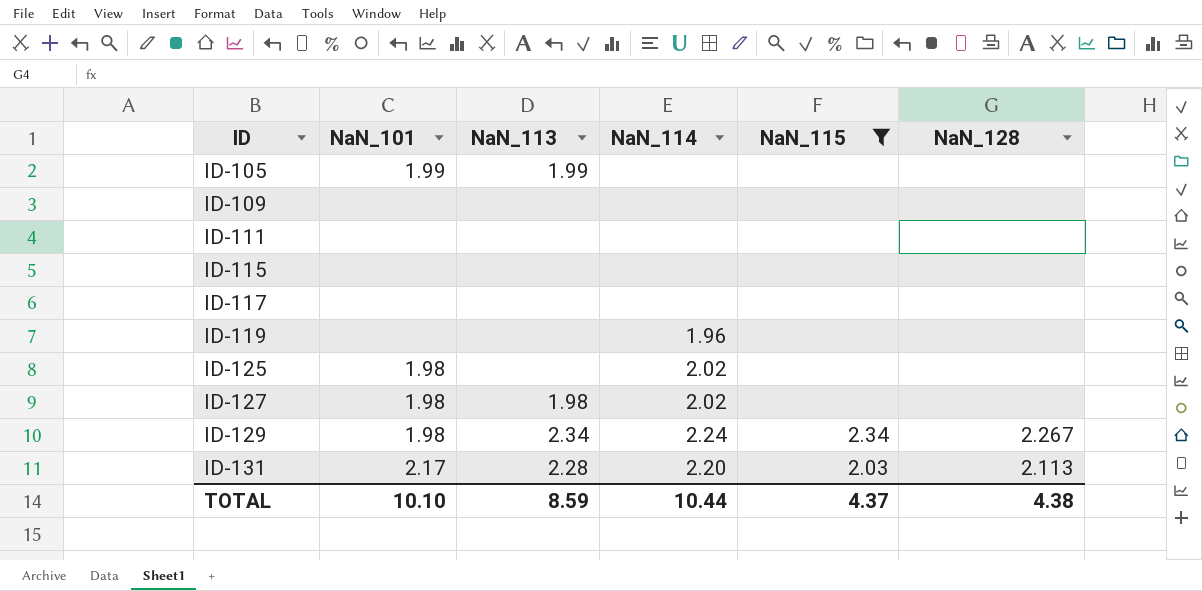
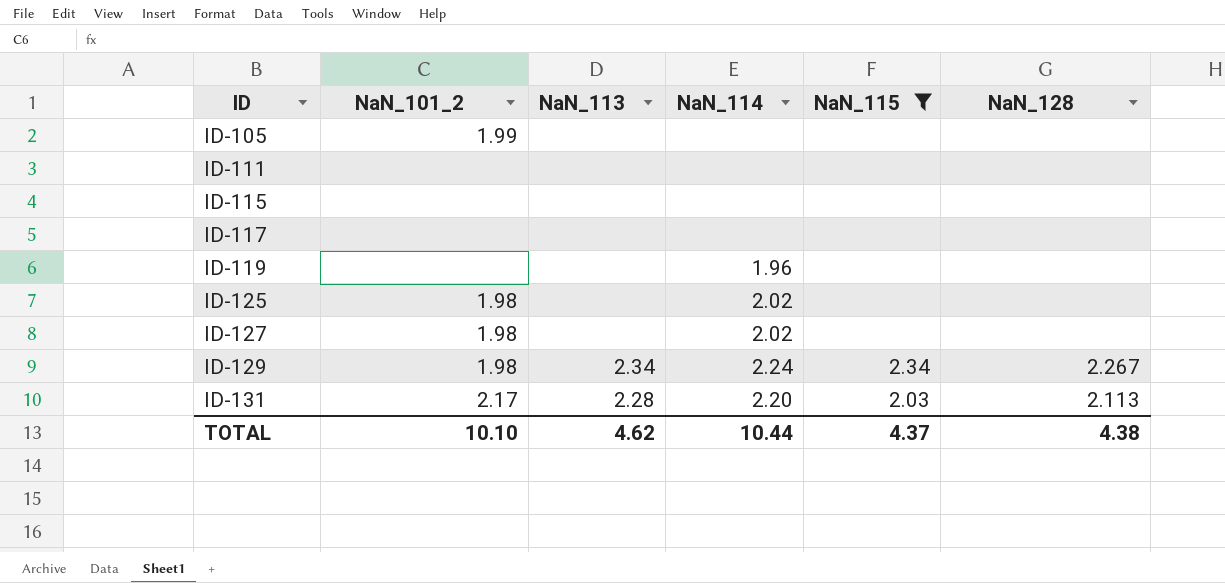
column name: NaN_101 -> NaN_101_2
row ID-109: none | none | none | none | none -> none
ID-105 | NaN_113: 1.99 -> none
ID-127 | NaN_113: 1.98 -> none
TOTAL | NaN_113: 8.59 -> 4.62

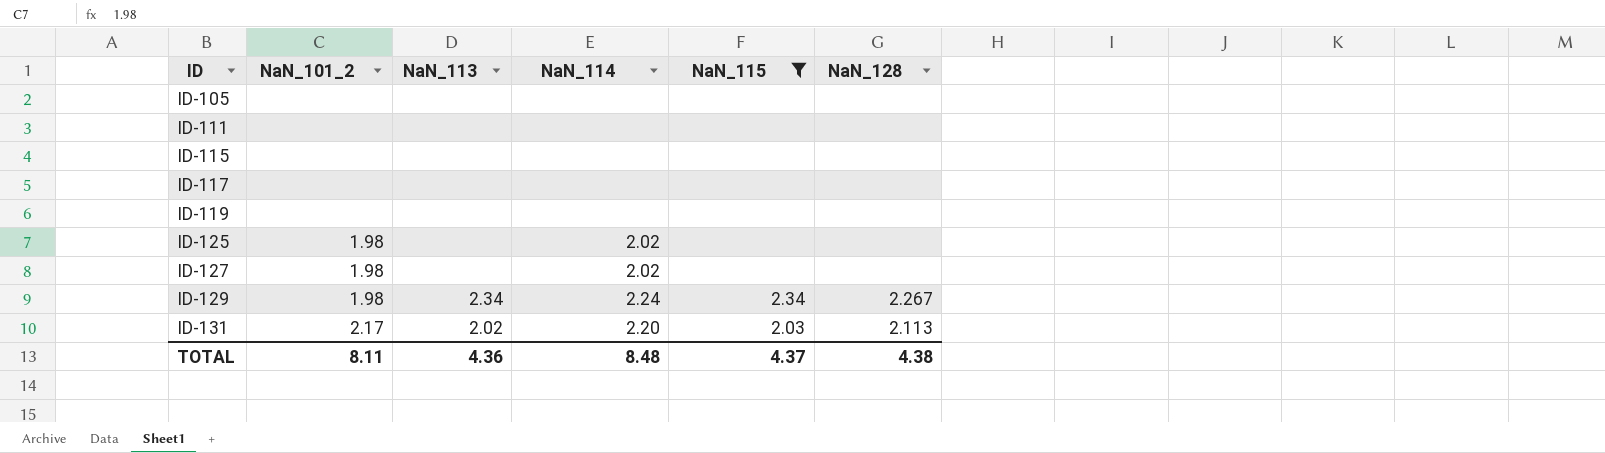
ID-105 | NaN_101_2: 1.99 -> none
ID-119 | NaN_114: 1.96 -> none
ID-131 | NaN_113: 2.28 -> 2.02
TOTAL | NaN_101_2: 10.10 -> 8.11
TOTAL | NaN_113: 4.62 -> 4.36
TOTAL | NaN_114: 10.44 -> 8.48

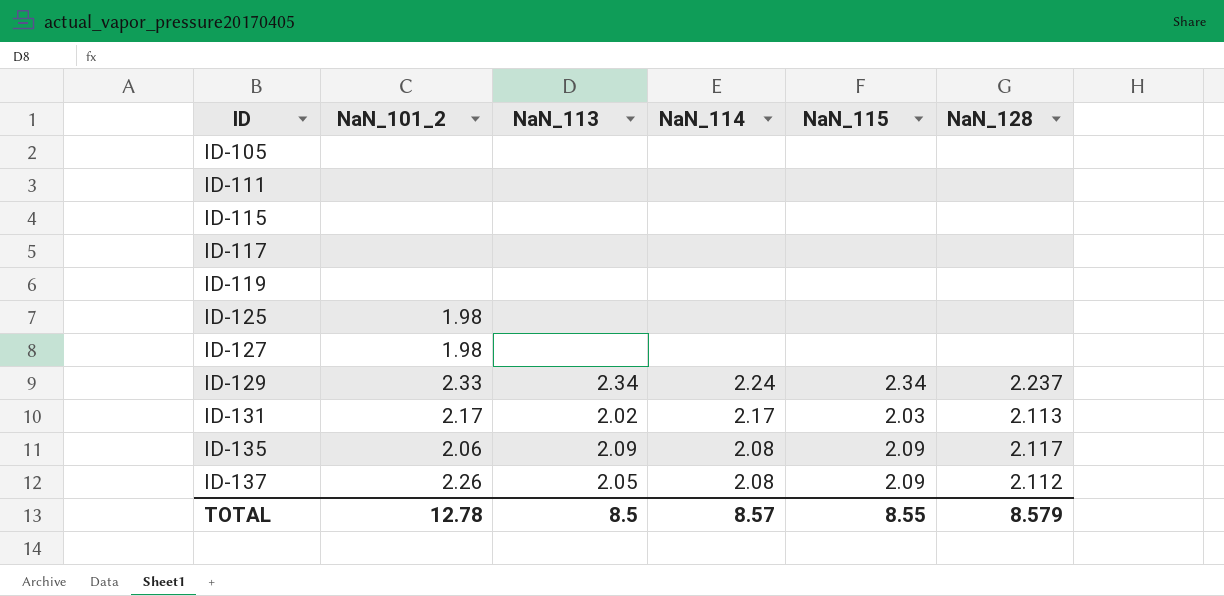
filter: NaN_115 != 2.09 -> none
ID-125 | NaN_114: 2.02 -> none
ID-127 | NaN_114: 2.02 -> none
ID-129 | NaN_101_2: 1.98 -> 2.33
ID-129 | NaN_128: 2.267 -> 2.237
ID-131 | NaN_114: 2.20 -> 2.17
TOTAL | NaN_101_2: 8.11 -> 12.78
TOTAL | NaN_113: 4.36 -> 8.5
TOTAL | NaN_114: 8.48 -> 8.57
TOTAL | NaN_115: 4.37 -> 8.55
TOTAL | NaN_128: 4.38 -> 8.579

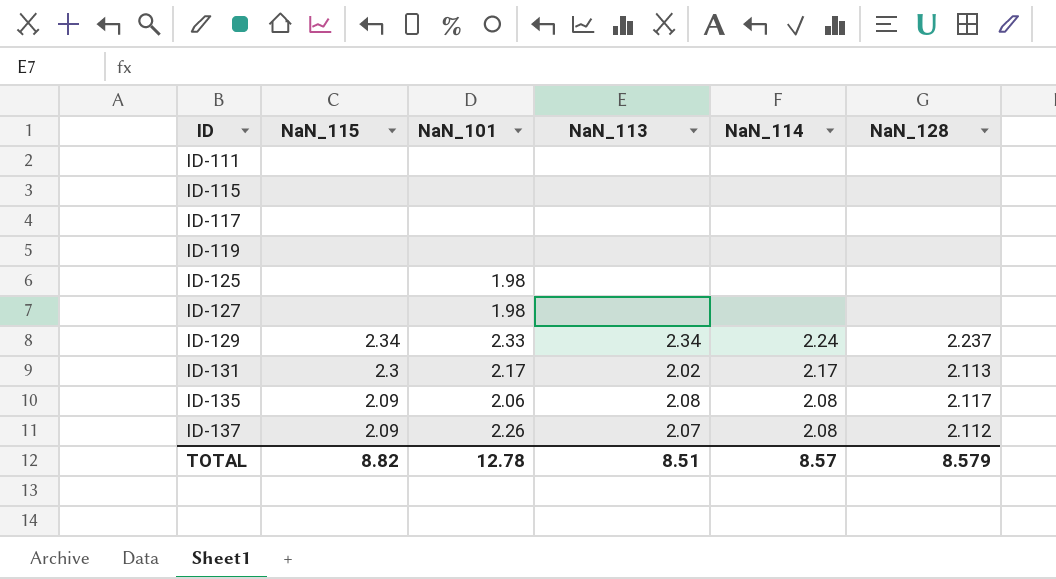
column NaN_115 | position: 5 -> 2
column name: NaN_101_2 -> NaN_101
row ID-105: none | none | none | none | none -> none
ID-131 | NaN_115: 2.03 -> 2.3
ID-135 | NaN_113: 2.09 -> 2.08
ID-137 | NaN_113: 2.05 -> 2.07
TOTAL | NaN_115: 8.55 -> 8.82
TOTAL | NaN_113: 8.5 -> 8.51

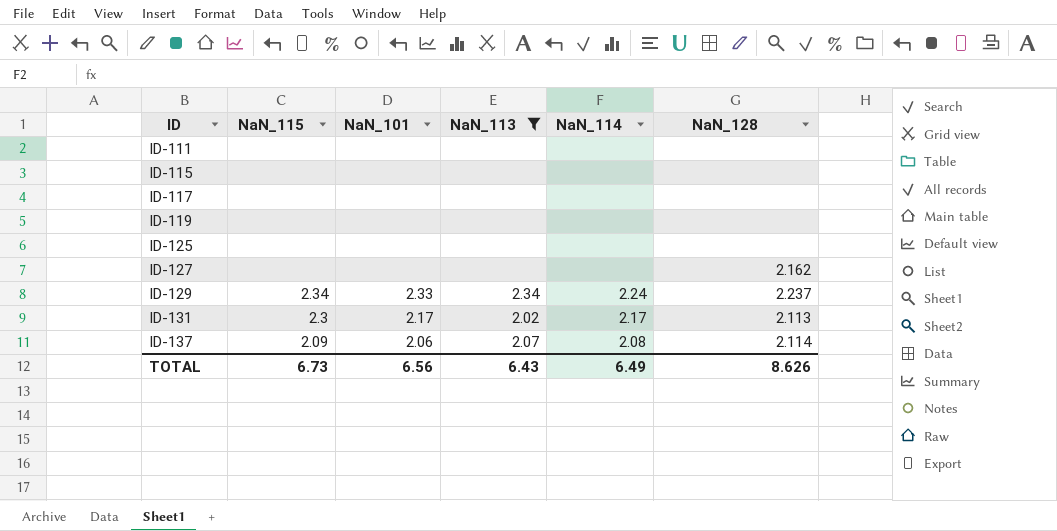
filter: none -> NaN_113 != 2.08
ID-125 | NaN_101: 1.98 -> none
ID-127 | NaN_101: 1.98 -> none
ID-127 | NaN_128: none -> 2.162
ID-137 | NaN_101: 2.26 -> 2.06
ID-137 | NaN_128: 2.112 -> 2.114
TOTAL | NaN_115: 8.82 -> 6.73
TOTAL | NaN_101: 12.78 -> 6.56
TOTAL | NaN_113: 8.51 -> 6.43
TOTAL | NaN_114: 8.57 -> 6.49
TOTAL | NaN_128: 8.579 -> 8.626

